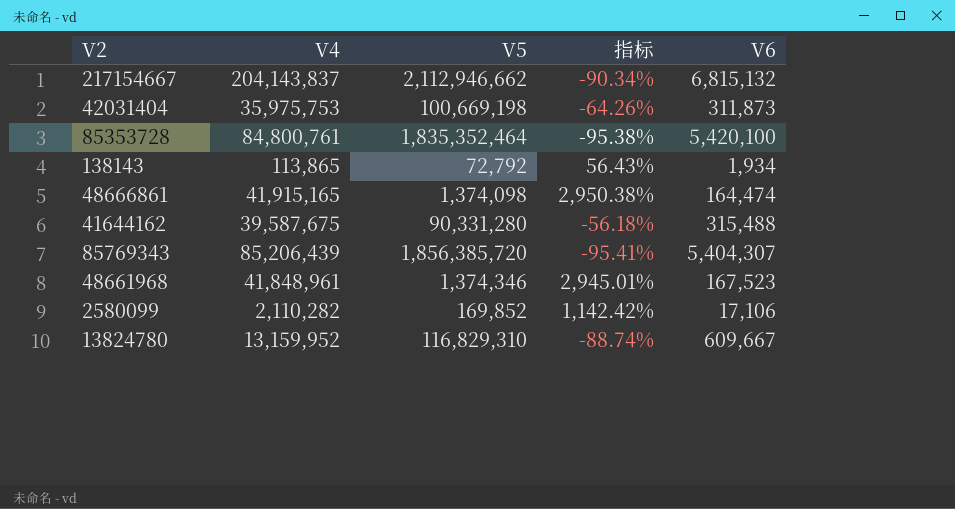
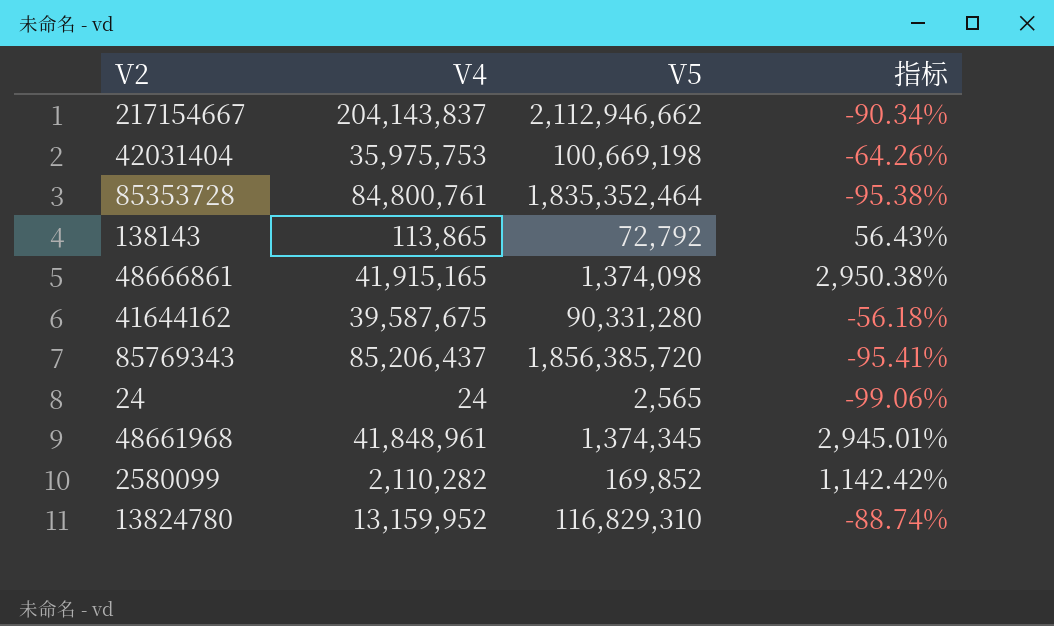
column V6 | position: 5 -> none
85769343 | V4: 85,206,439 -> 85,206,437
row 24: none -> 24 | 2,565 | -99.06%
48661968 | V5: 1,374,346 -> 1,374,345

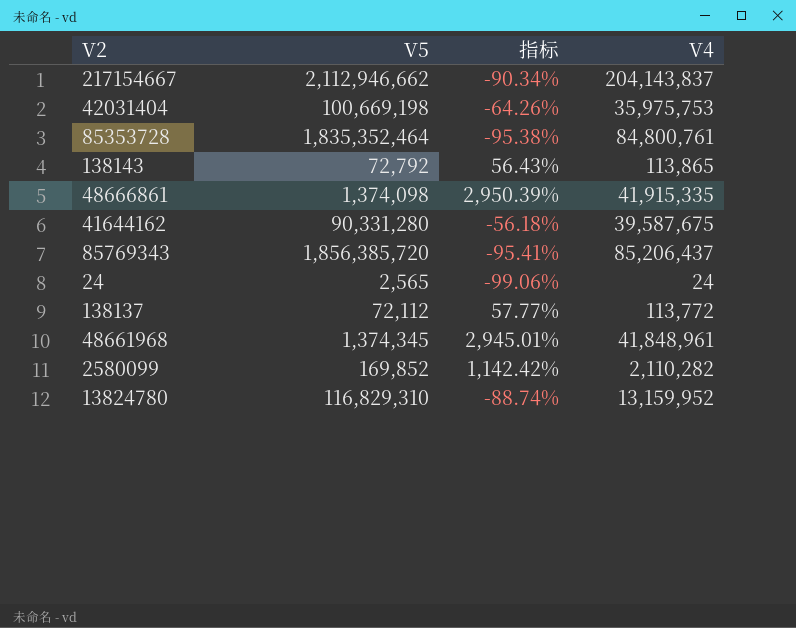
column V4 | position: 2 -> 4
48666861 | 指标: 2,950.38% -> 2,950.39%
48666861 | V4: 41,915,165 -> 41,915,335
row 138137: none -> 72,112 | 57.77% | 113,772

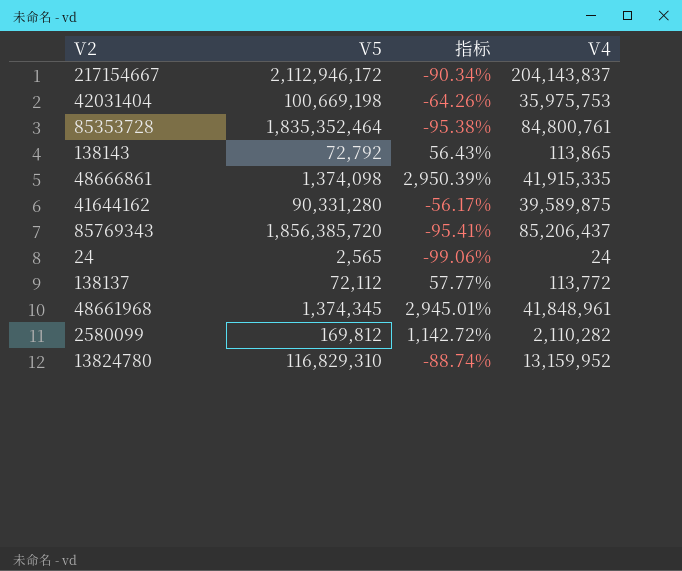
217154667 | V5: 2,112,946,662 -> 2,112,946,172
41644162 | 指标: -56.18% -> -56.17%
41644162 | V4: 39,587,675 -> 39,589,875
2580099 | V5: 169,852 -> 169,812
2580099 | 指标: 1,142.42% -> 1,142.72%

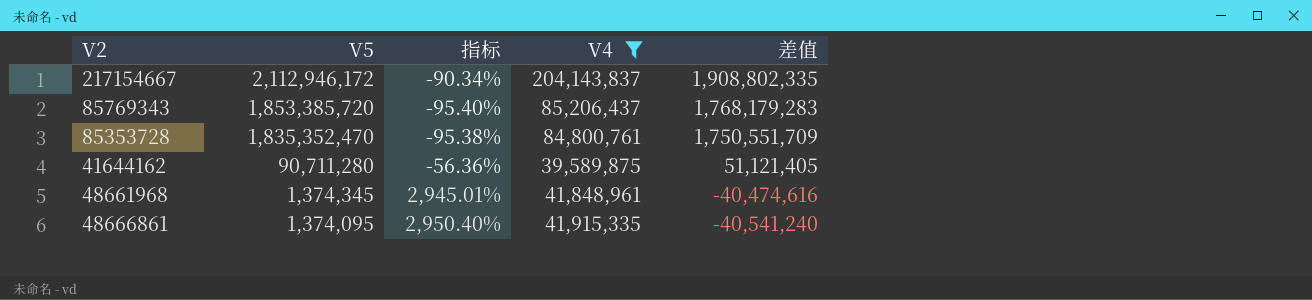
filter: none -> V4 >= 39,589,875
row order: none -> V5 descending
column 差值 | formula: none -> [V5] - [V4]
85769343 | V5: 1,856,385,720 -> 1,853,385,720
85769343 | 指标: -95.41% -> -95.40%
85353728 | V5: 1,835,352,464 -> 1,835,352,470
41644162 | V5: 90,331,280 -> 90,711,280
41644162 | 指标: -56.17% -> -56.36%
48666861 | V5: 1,374,098 -> 1,374,095
48666861 | 指标: 2,950.39% -> 2,950.40%

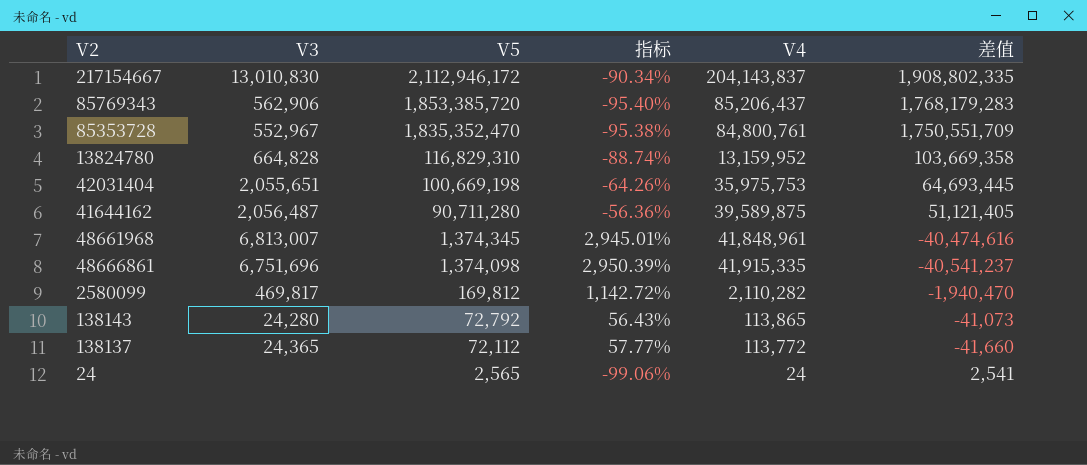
filter: V4 >= 39,589,875 -> none
column V3 | position: none -> 2
48666861 | V5: 1,374,095 -> 1,374,098
48666861 | 指标: 2,950.40% -> 2,950.39%
48666861 | 差值: -40,541,240 -> -40,541,237

